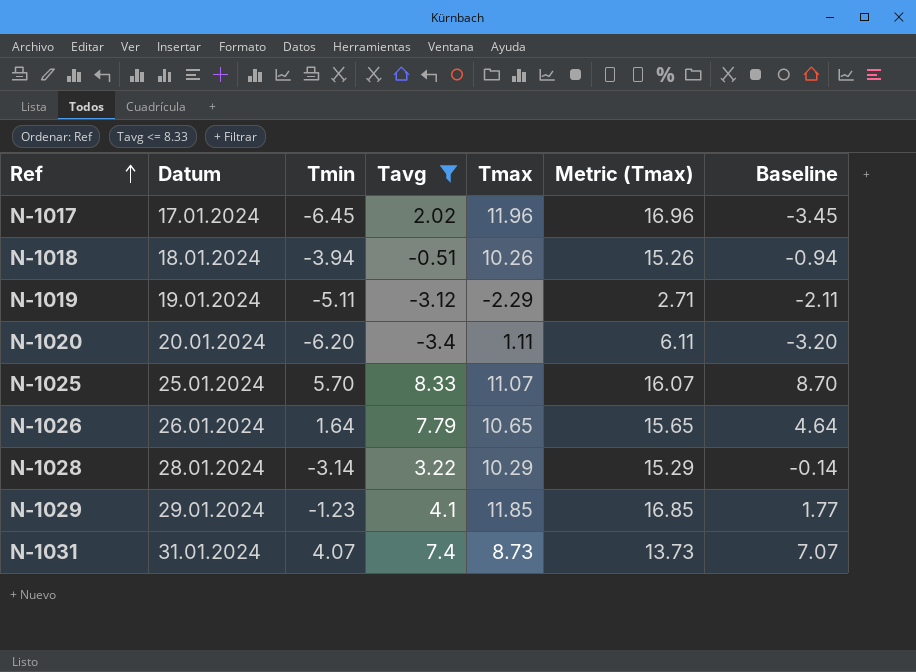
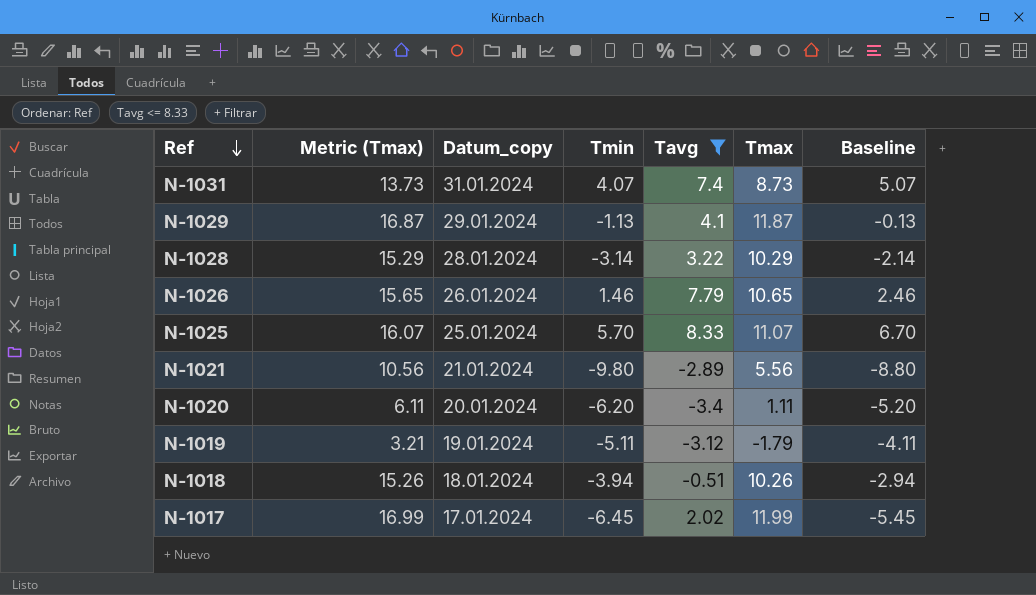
row order: Ref ascending -> Ref descending
column Metric (Tmax) | position: 6 -> 2
column name: Datum -> Datum_copy
column Baseline | formula: [Tmin] + 3 -> [Tmin] + 1
N-1029 | Metric (Tmax): 16.85 -> 16.87
N-1029 | Tmin: -1.23 -> -1.13
N-1029 | Tmax: 11.85 -> 11.87
N-1026 | Tmin: 1.64 -> 1.46
row N-1021: none -> 10.56 | 21.01.2024 | -9.80 | -2.89 | 5.56 | -8.80
N-1019 | Metric (Tmax): 2.71 -> 3.21
N-1019 | Tmax: -2.29 -> -1.79
N-1017 | Metric (Tmax): 16.96 -> 16.99
N-1017 | Tmax: 11.96 -> 11.99

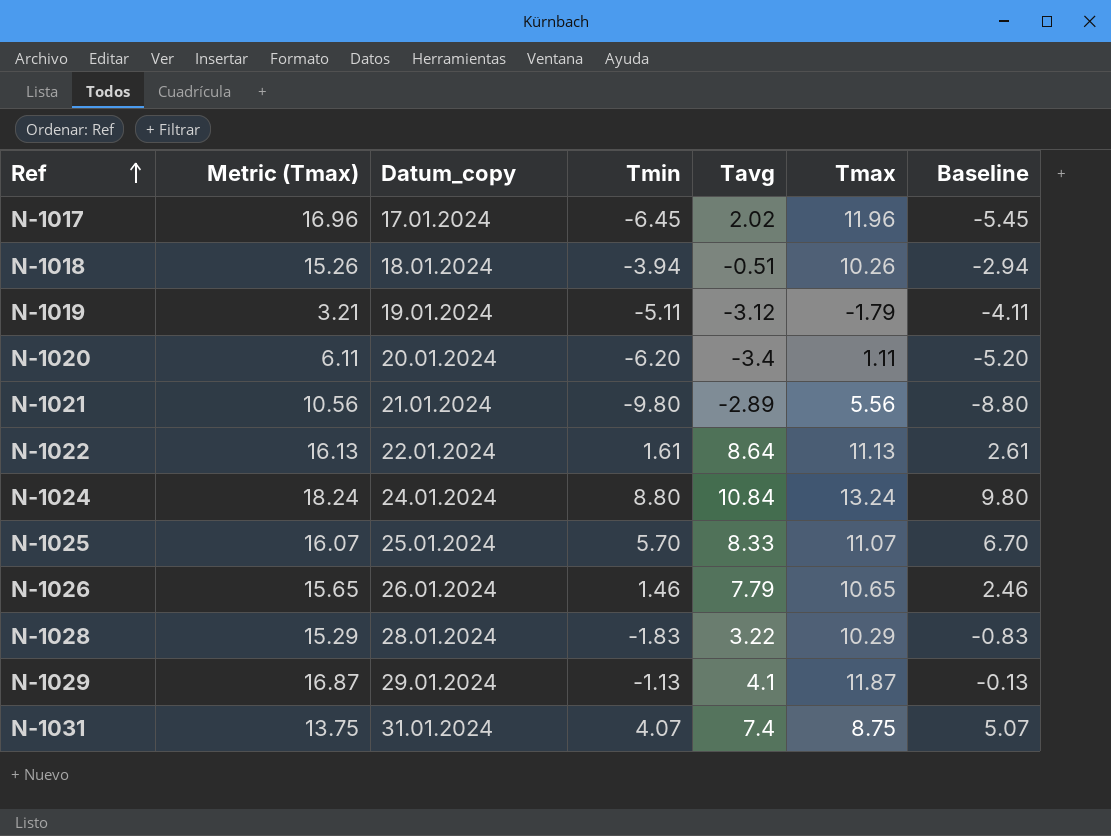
filter: Tavg <= 8.33 -> none
row order: Ref descending -> Ref ascending
N-1017 | Metric (Tmax): 16.99 -> 16.96
N-1017 | Tmax: 11.99 -> 11.96
N-1028 | Tmin: -3.14 -> -1.83
N-1028 | Baseline: -2.14 -> -0.83
N-1031 | Metric (Tmax): 13.73 -> 13.75
N-1031 | Tmax: 8.73 -> 8.75

